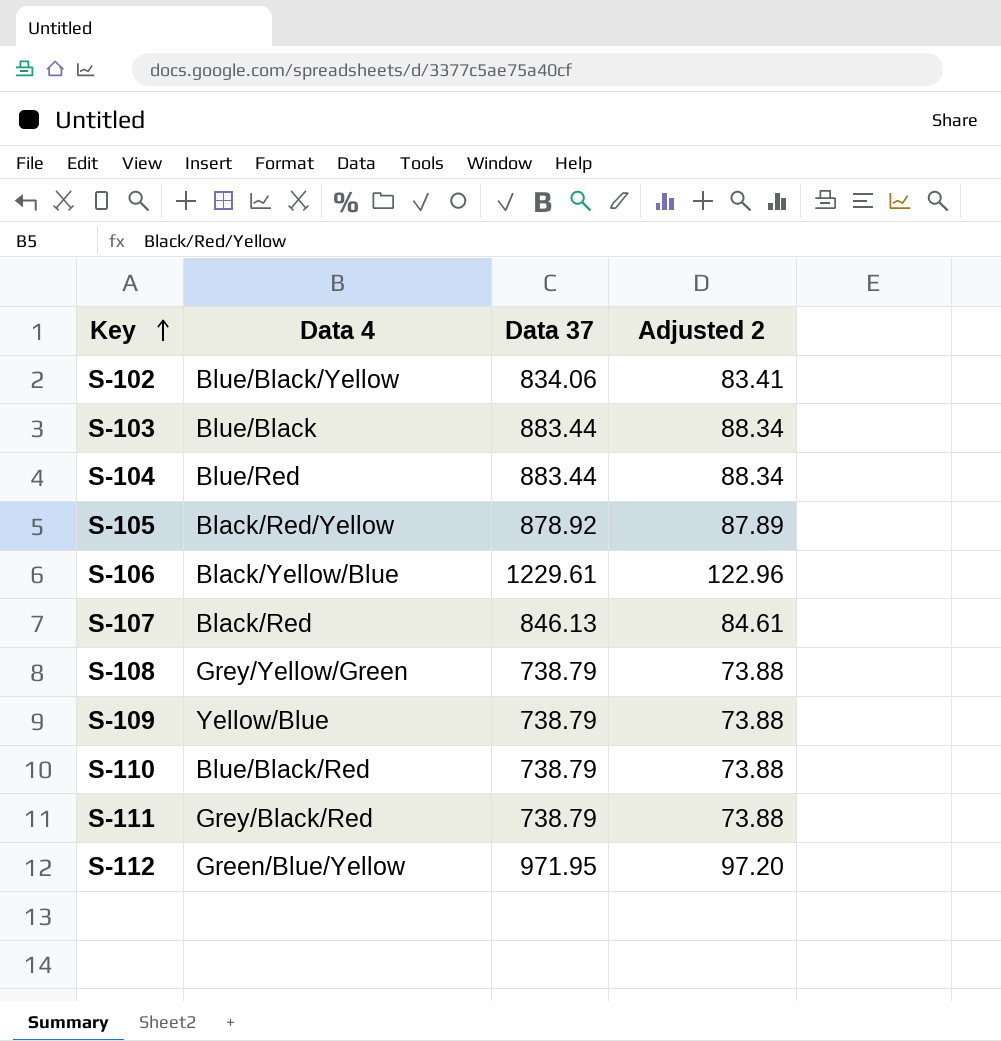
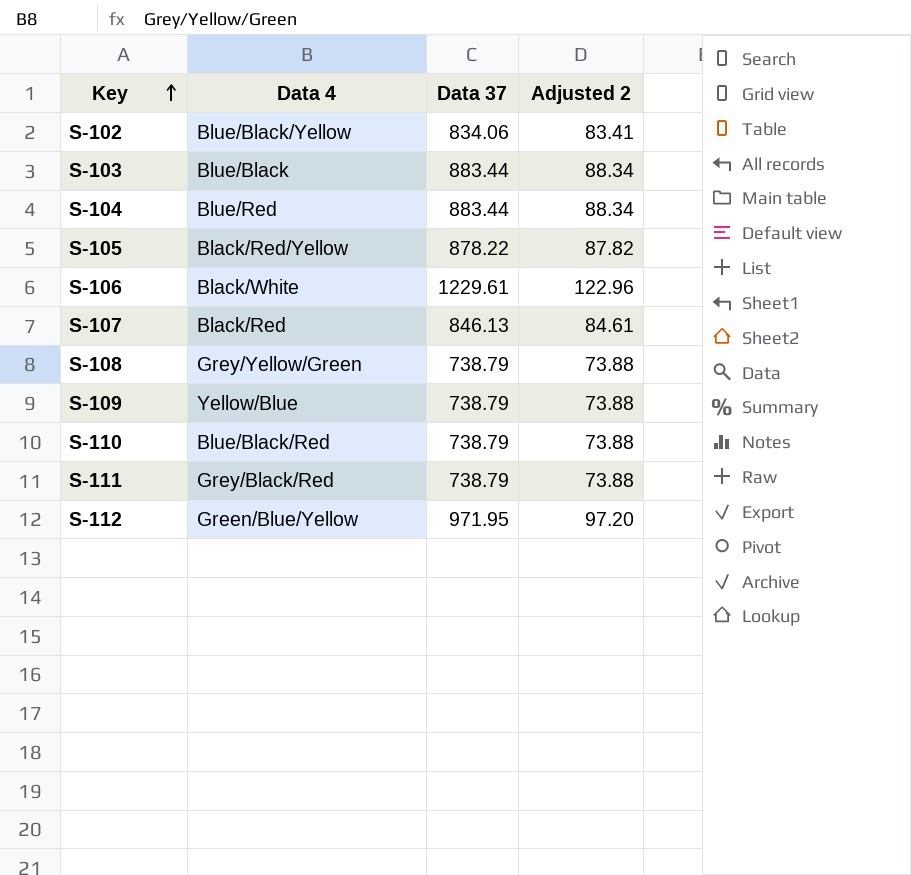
S-105 | Data 37: 878.92 -> 878.22
S-105 | Adjusted 2: 87.89 -> 87.82
S-106 | Data 4: Black/Yellow/Blue -> Black/White

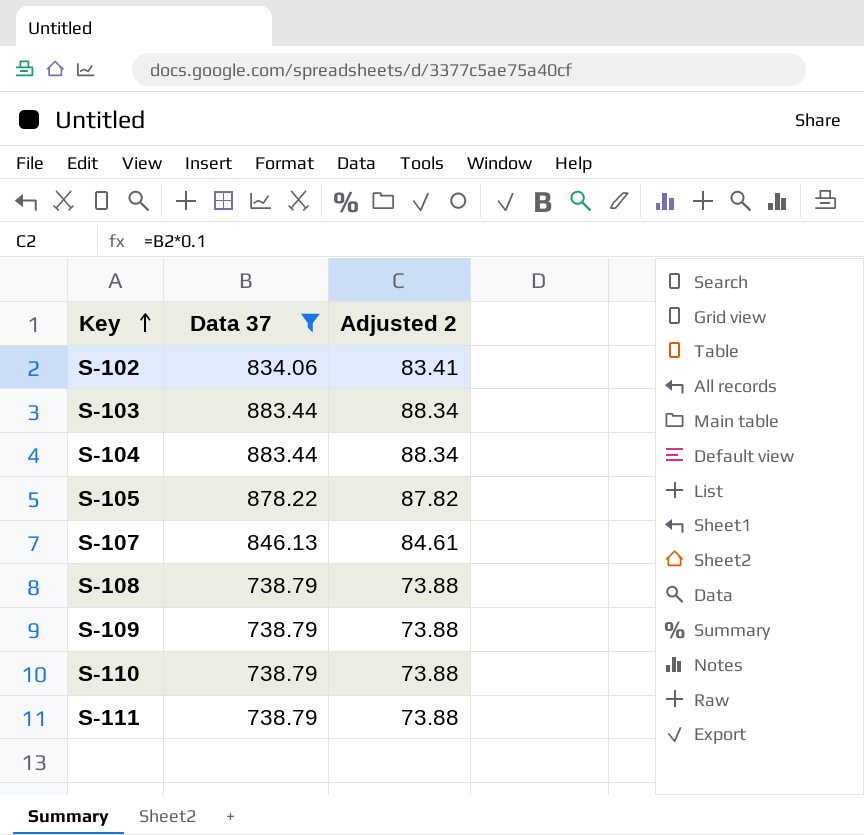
filter: none -> Data 37 <= 883.44
column Data 4 | position: 2 -> none

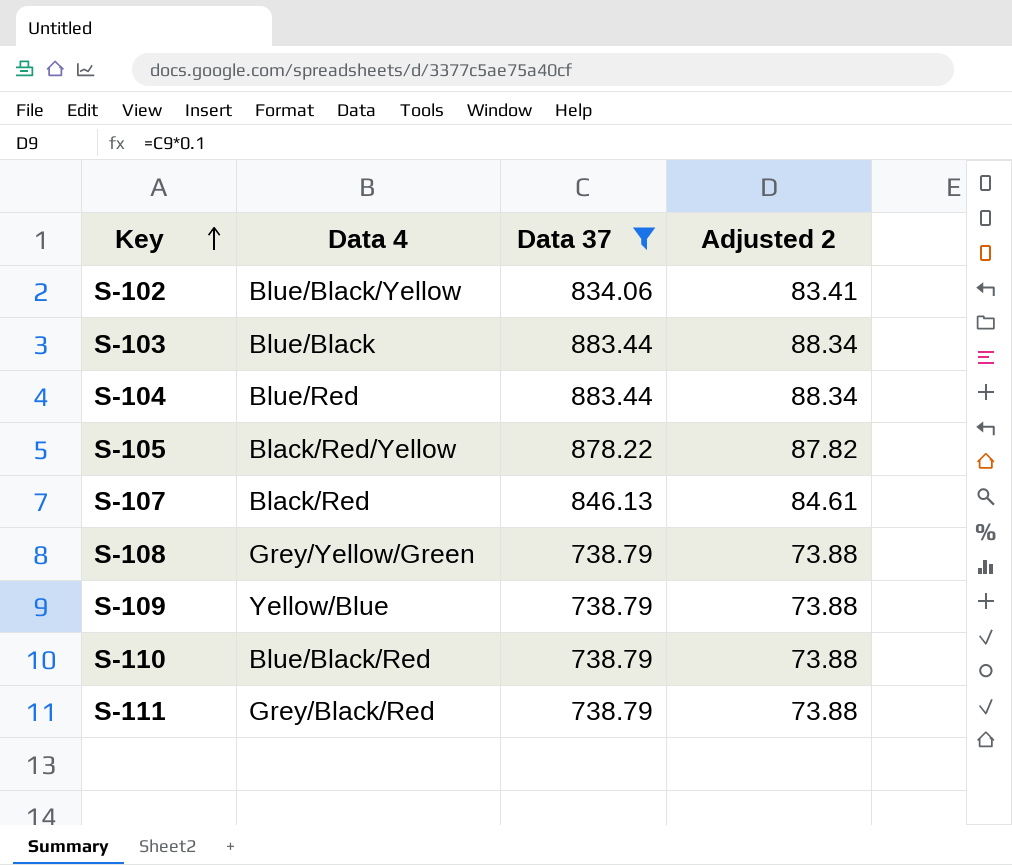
column Data 4 | position: none -> 2

